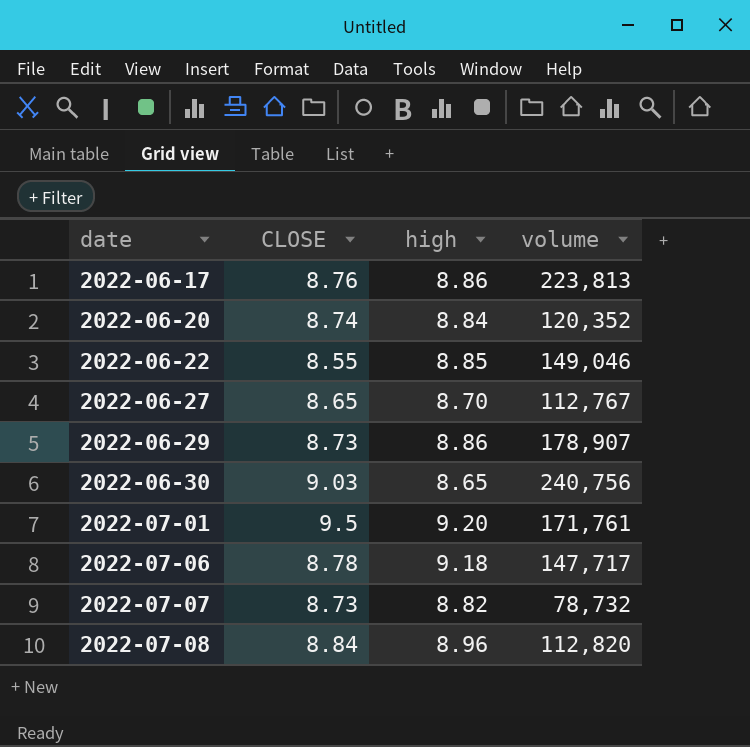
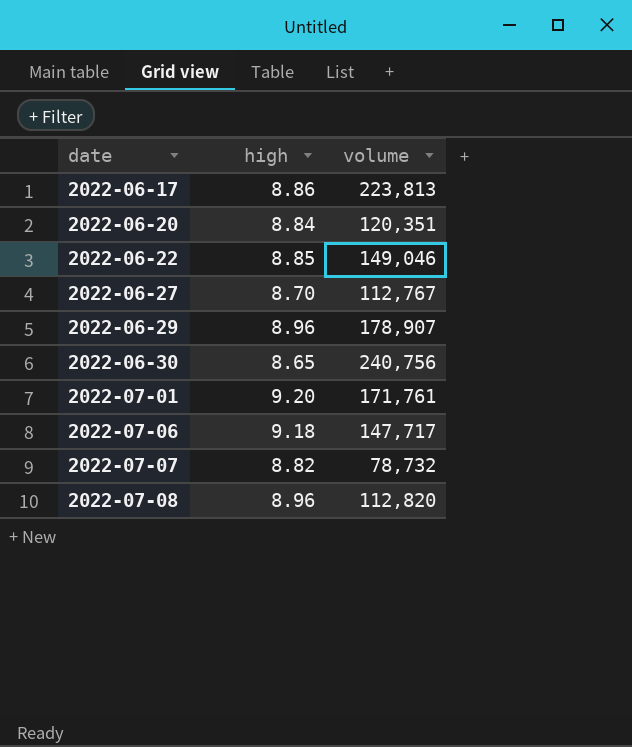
column CLOSE | position: 2 -> none
2022-06-20 | volume: 120,352 -> 120,351
2022-06-29 | high: 8.86 -> 8.96

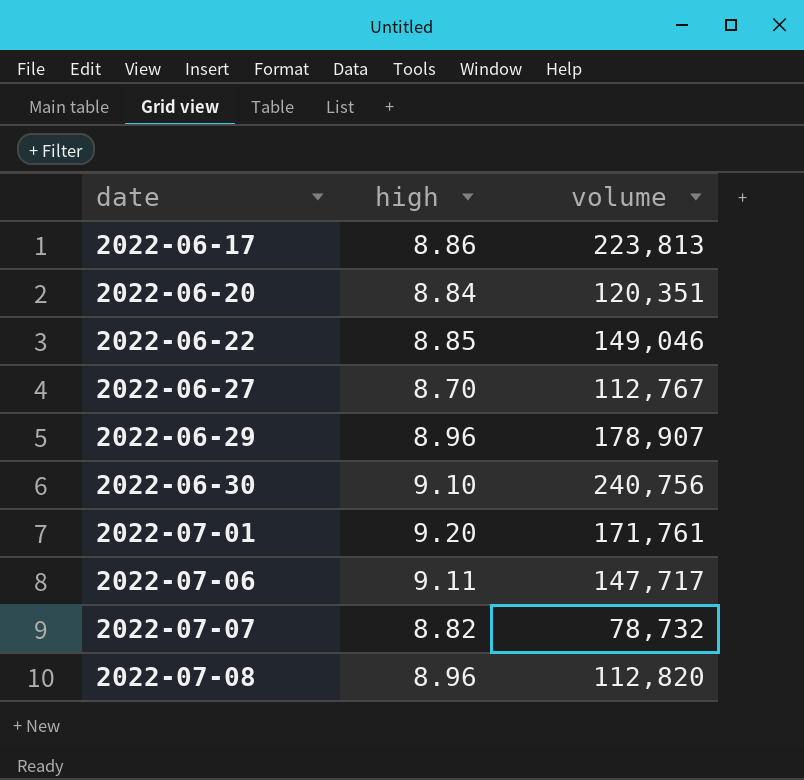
2022-06-30 | high: 8.65 -> 9.10
2022-07-06 | high: 9.18 -> 9.11

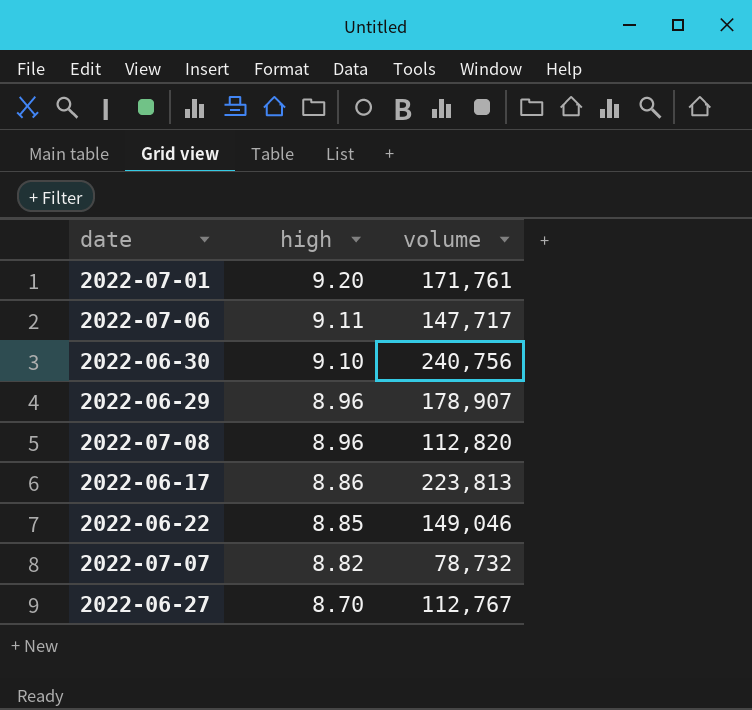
row order: date ascending -> high descending
row 2022-06-20: 8.84 | 120,351 -> none

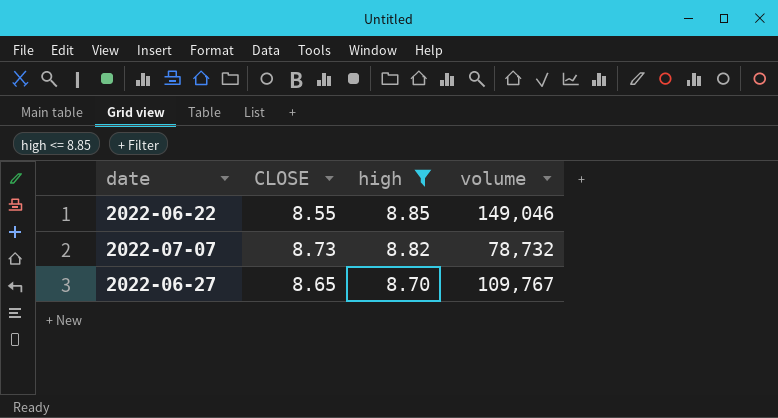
filter: none -> high <= 8.85
column CLOSE | position: none -> 2
2022-06-27 | volume: 112,767 -> 109,767

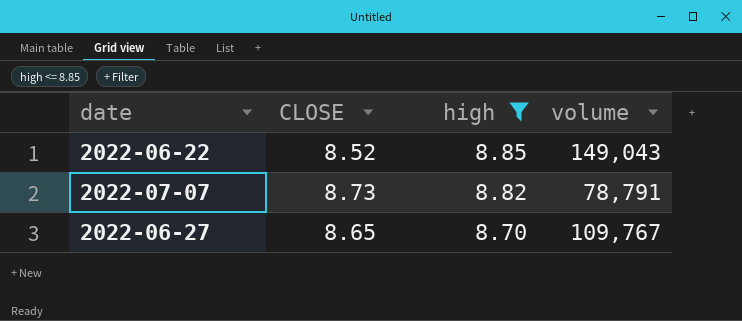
2022-06-22 | CLOSE: 8.55 -> 8.52
2022-06-22 | volume: 149,046 -> 149,043
2022-07-07 | volume: 78,732 -> 78,791

